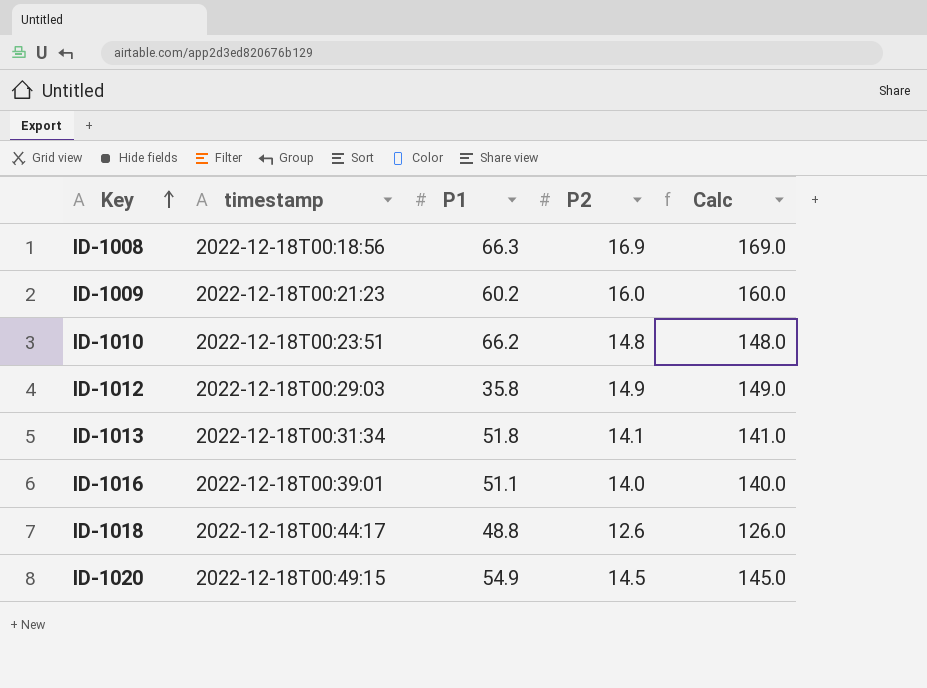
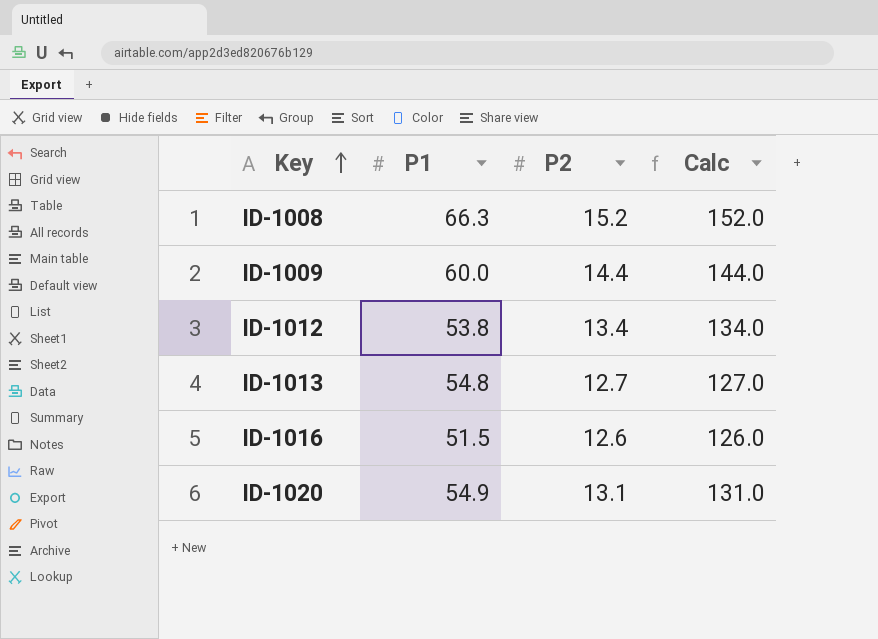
column timestamp | position: 2 -> none
row ID-1010: 2022-12-18T00:23:51 | 66.2 | 14.8 | 148.0 -> none
row ID-1018: 2022-12-18T00:44:17 | 48.8 | 12.6 | 126.0 -> none
ID-1008 | P2: 16.9 -> 15.2
ID-1008 | Calc: 169.0 -> 152.0
ID-1009 | P1: 60.2 -> 60.0
ID-1009 | P2: 16.0 -> 14.4
ID-1009 | Calc: 160.0 -> 144.0
ID-1012 | P1: 35.8 -> 53.8
ID-1012 | P2: 14.9 -> 13.4
ID-1012 | Calc: 149.0 -> 134.0
ID-1013 | P1: 51.8 -> 54.8
ID-1013 | P2: 14.1 -> 12.7
ID-1013 | Calc: 141.0 -> 127.0
ID-1016 | P1: 51.1 -> 51.5
ID-1016 | P2: 14.0 -> 12.6
ID-1016 | Calc: 140.0 -> 126.0
ID-1020 | P2: 14.5 -> 13.1
ID-1020 | Calc: 145.0 -> 131.0

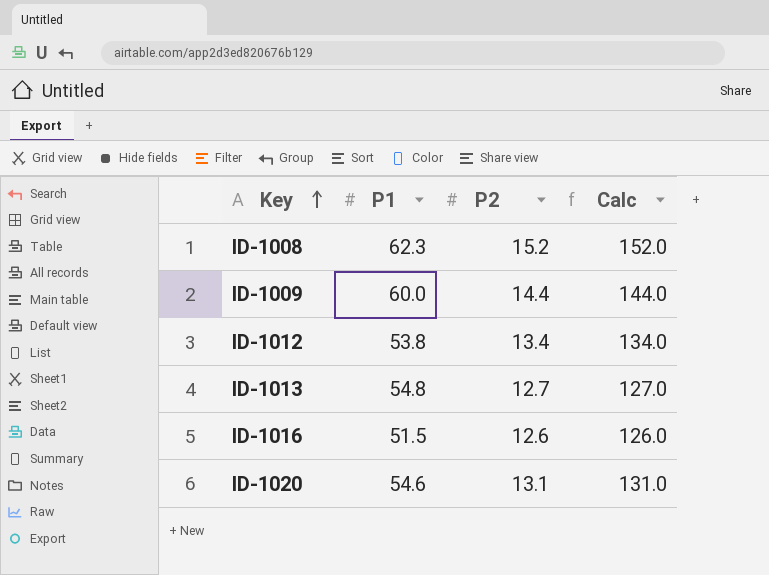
ID-1008 | P1: 66.3 -> 62.3
ID-1020 | P1: 54.9 -> 54.6

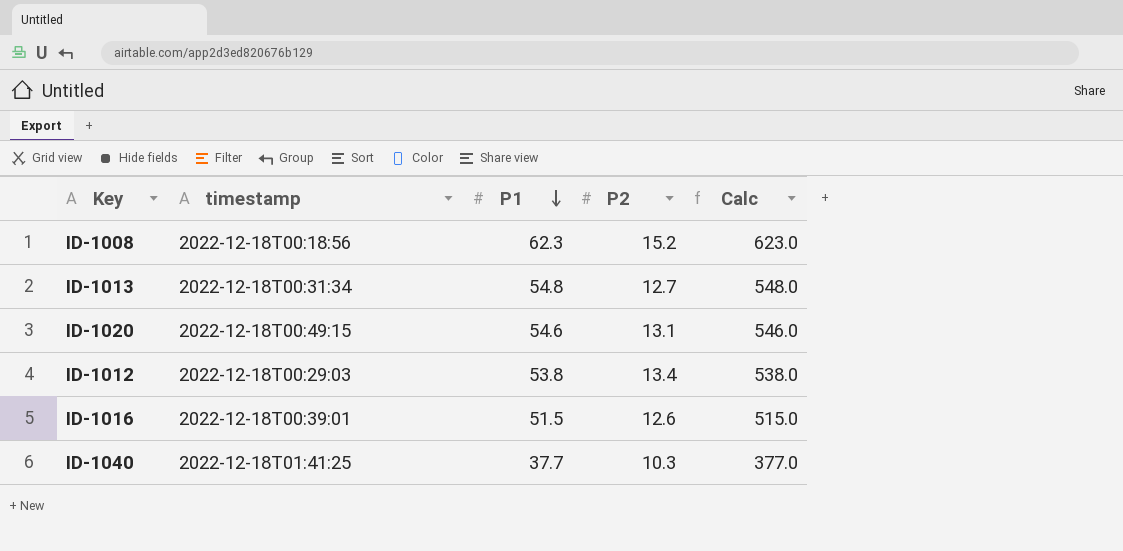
row order: Key ascending -> P1 descending
column timestamp | position: none -> 2
column Calc | formula: [P2] * 10 -> [P1] * 10
row ID-1009: 60.0 | 14.4 | 144.0 -> none
row ID-1040: none -> 2022-12-18T01:41:25 | 37.7 | 10.3 | 377.0

